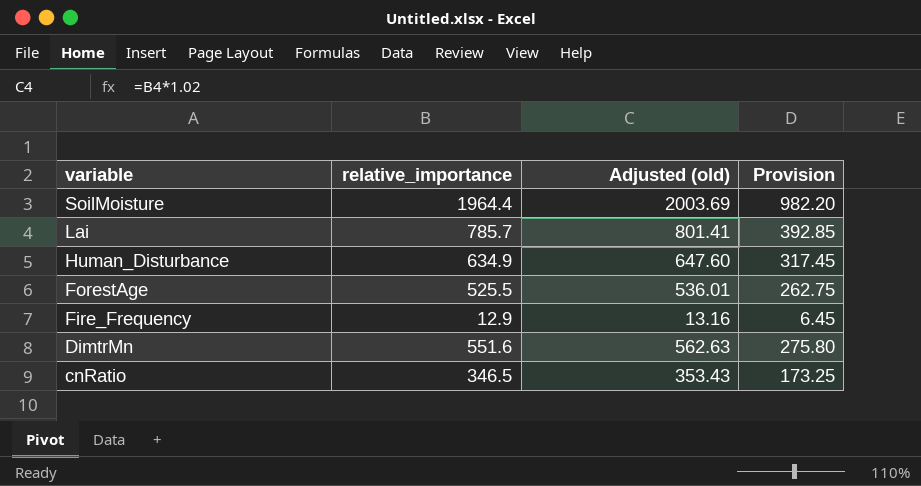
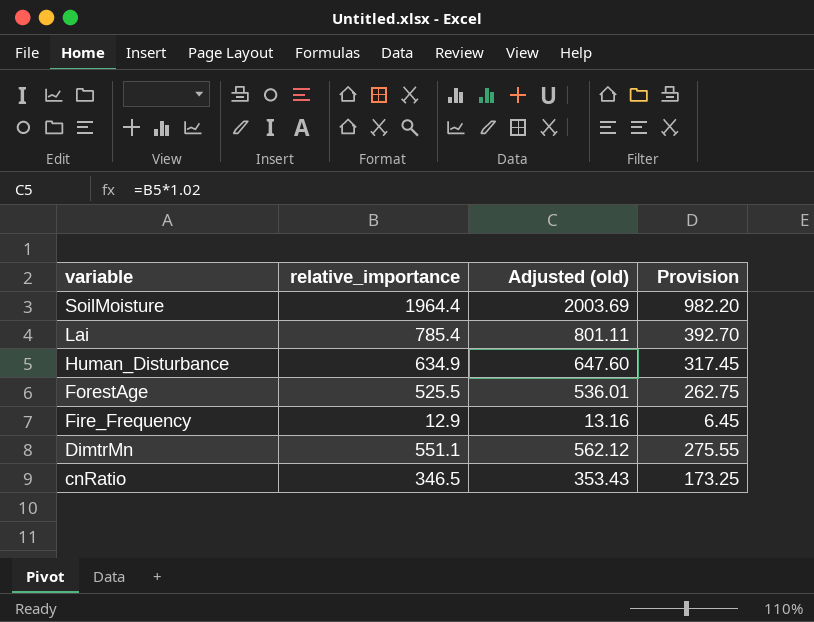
Lai | relative_importance: 785.7 -> 785.4
Lai | Adjusted (old): 801.41 -> 801.11
Lai | Provision: 392.85 -> 392.70
DimtrMn | relative_importance: 551.6 -> 551.1
DimtrMn | Adjusted (old): 562.63 -> 562.12
DimtrMn | Provision: 275.80 -> 275.55

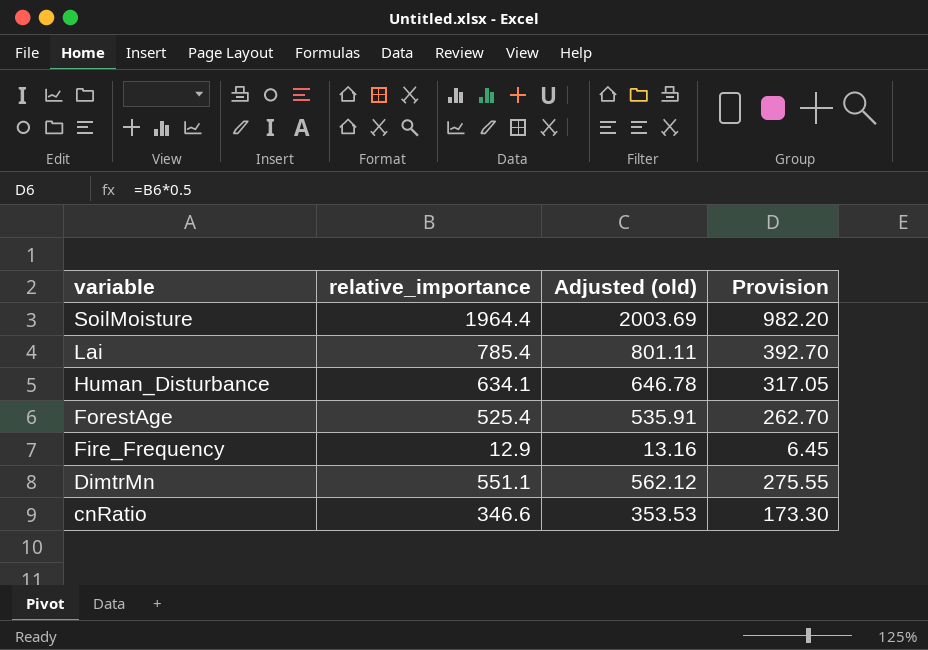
Human_Disturbance | relative_importance: 634.9 -> 634.1
Human_Disturbance | Adjusted (old): 647.60 -> 646.78
Human_Disturbance | Provision: 317.45 -> 317.05
ForestAge | relative_importance: 525.5 -> 525.4
ForestAge | Adjusted (old): 536.01 -> 535.91
ForestAge | Provision: 262.75 -> 262.70
cnRatio | relative_importance: 346.5 -> 346.6
cnRatio | Adjusted (old): 353.43 -> 353.53
cnRatio | Provision: 173.25 -> 173.30

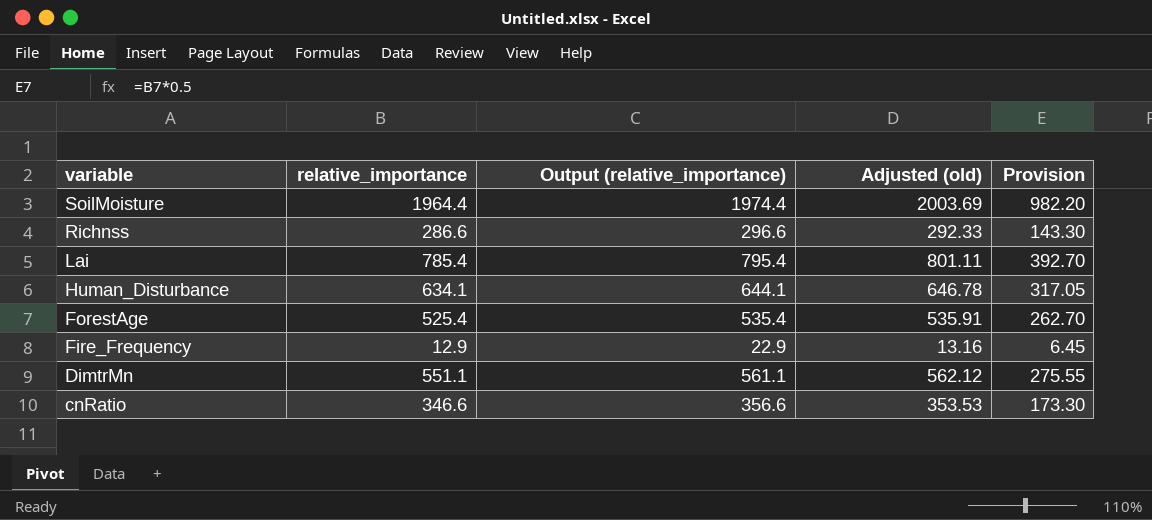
column Output (relative_importance) | formula: none -> [relative_importance] + 10
row Richnss: none -> 286.6 | 296.6 | 292.33 | 143.30

